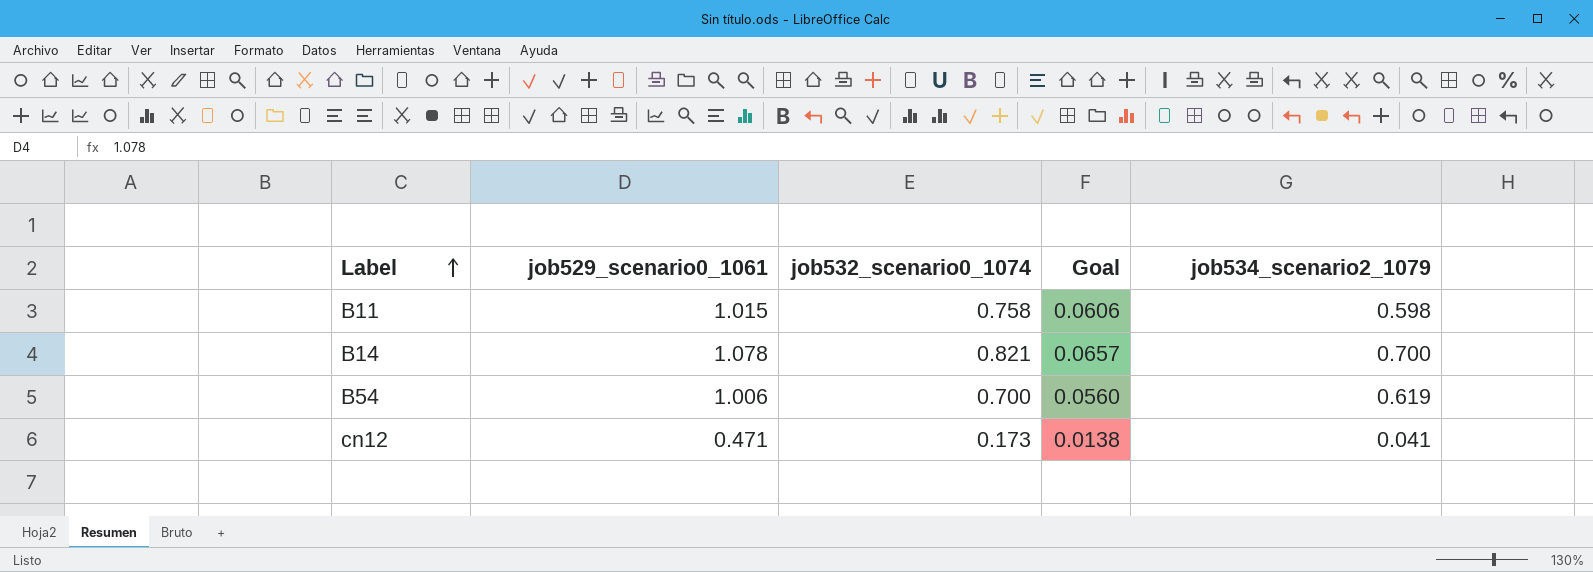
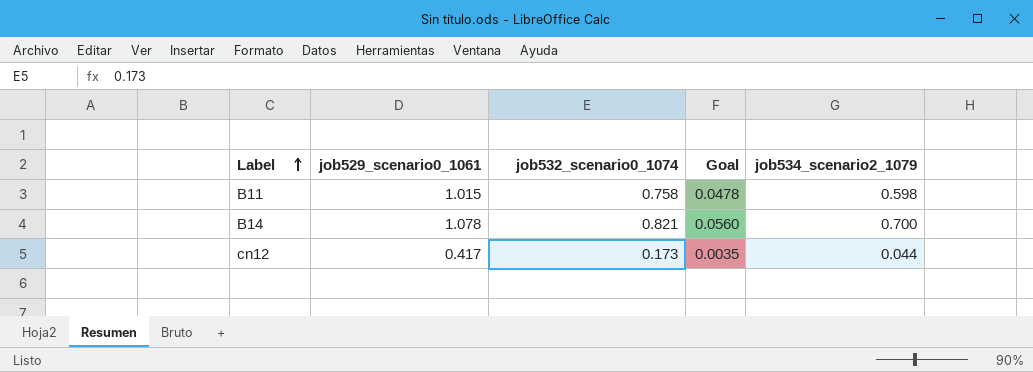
column Goal | formula: [job532_scenario0_1074] * 0.08 -> [job534_scenario2_1079] * 0.08
row B54: 1.006 | 0.700 | 0.0560 | 0.619 -> none
cn12 | job529_scenario0_1061: 0.471 -> 0.417
cn12 | job534_scenario2_1079: 0.041 -> 0.044

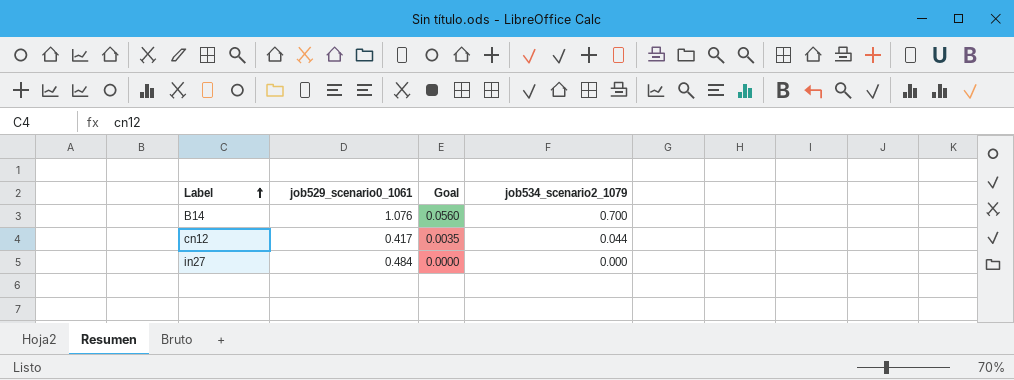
column job532_scenario0_1074 | position: 3 -> none
row B11: 1.015 | 0.758 | 0.0478 | 0.598 -> none
B14 | job529_scenario0_1061: 1.078 -> 1.076
row in27: none -> 0.484 | 0.0000 | 0.000

